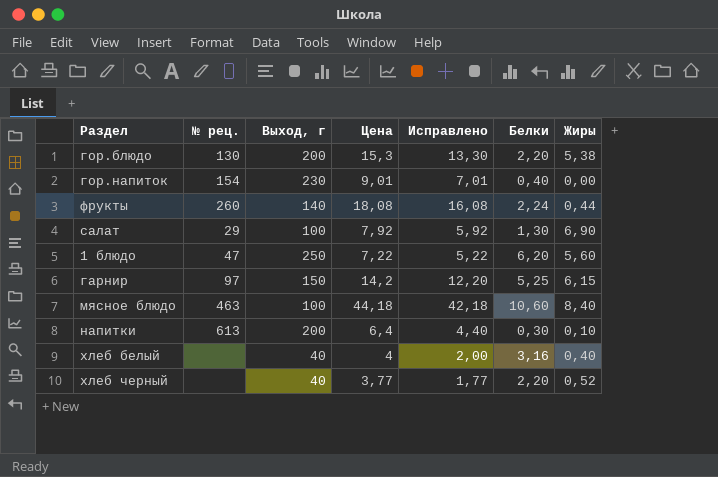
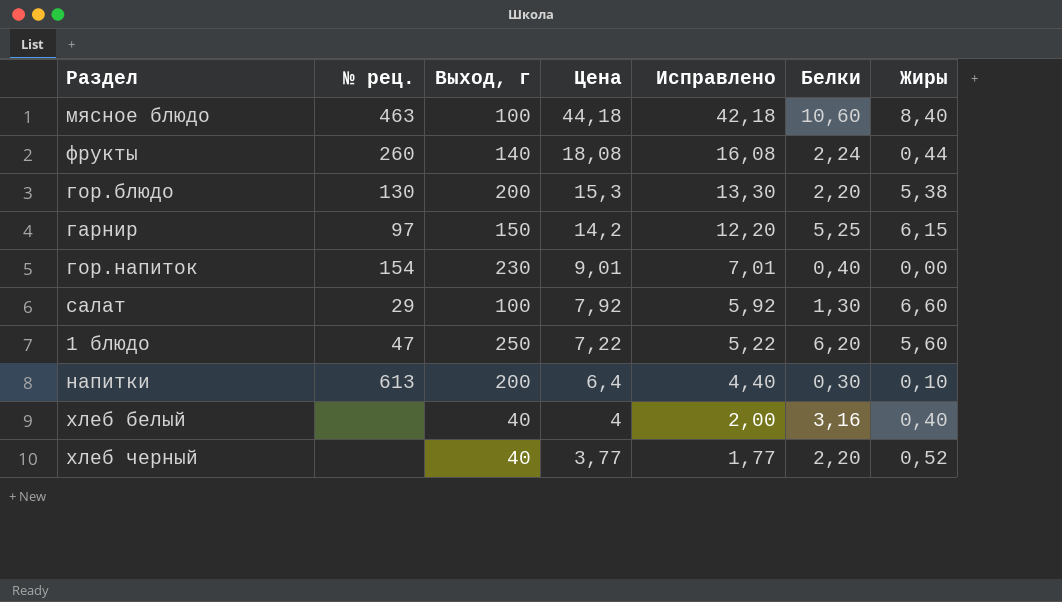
row order: none -> Цена descending
салат | Жиры: 6,90 -> 6,60

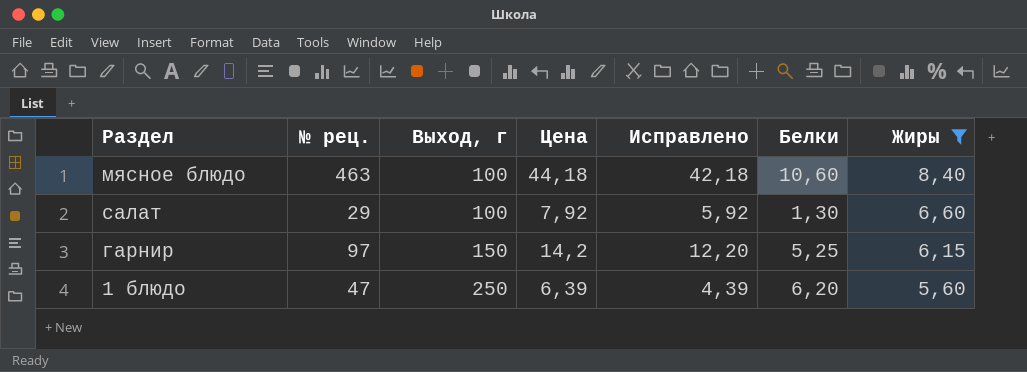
filter: none -> Жиры >= 5,60
row order: Цена descending -> Выход, г ascending
1 блюдо | Цена: 7,22 -> 6,39
1 блюдо | Исправлено: 5,22 -> 4,39

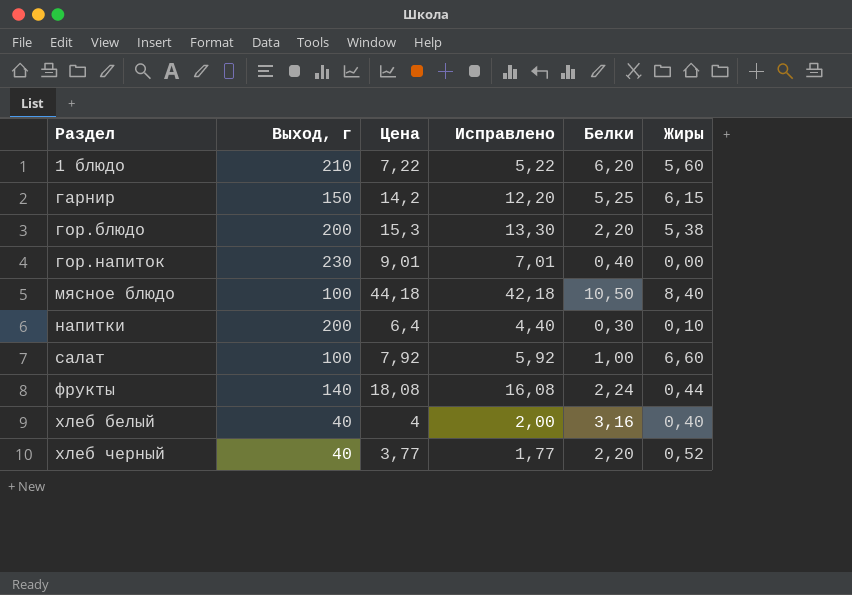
filter: Жиры >= 5,60 -> none
row order: Выход, г ascending -> Раздел ascending
column № рец. | position: 2 -> none
1 блюдо | Выход, г: 250 -> 210
1 блюдо | Цена: 6,39 -> 7,22
1 блюдо | Исправлено: 4,39 -> 5,22
мясное блюдо | Белки: 10,60 -> 10,50
салат | Белки: 1,30 -> 1,00

